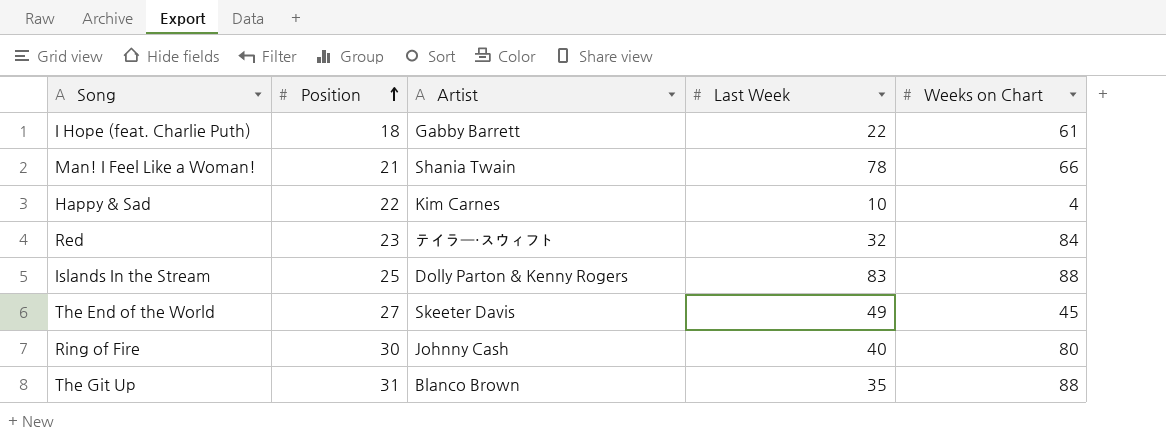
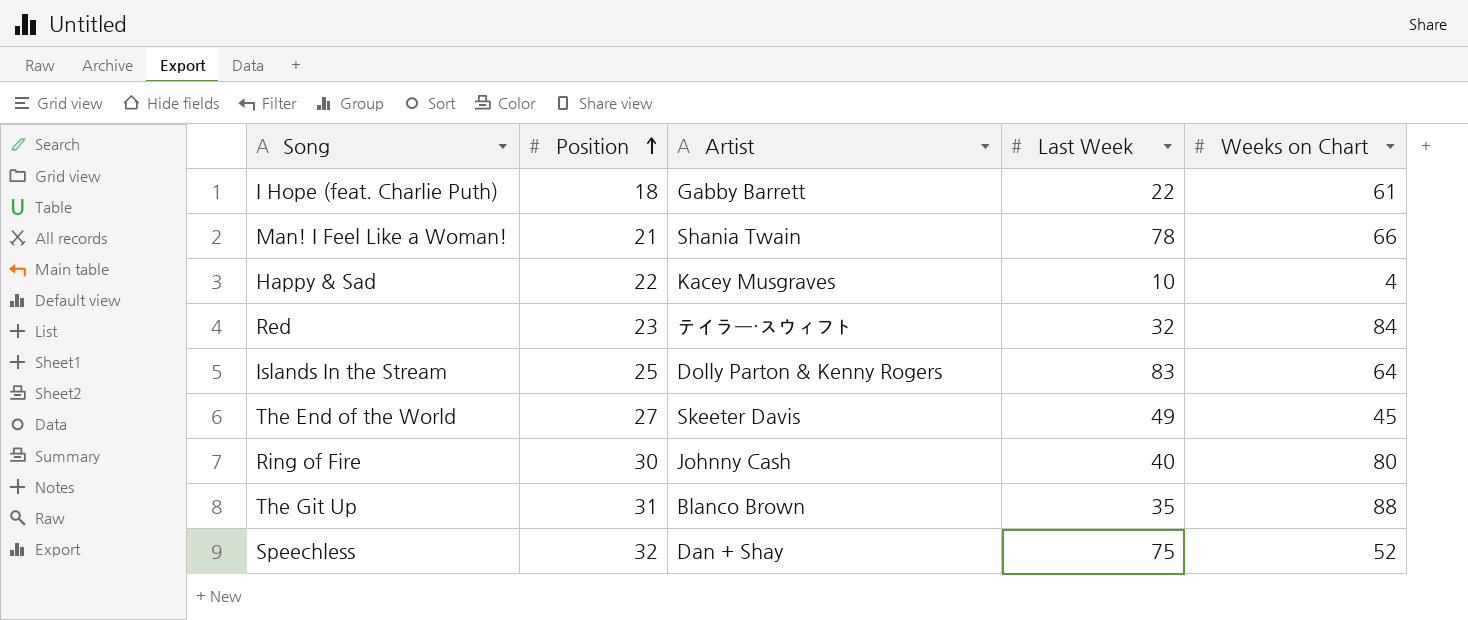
Happy & Sad | Artist: Kim Carnes -> Kacey Musgraves
Islands In the Stream | Weeks on Chart: 88 -> 64
row Speechless: none -> 32 | Dan + Shay | 75 | 52

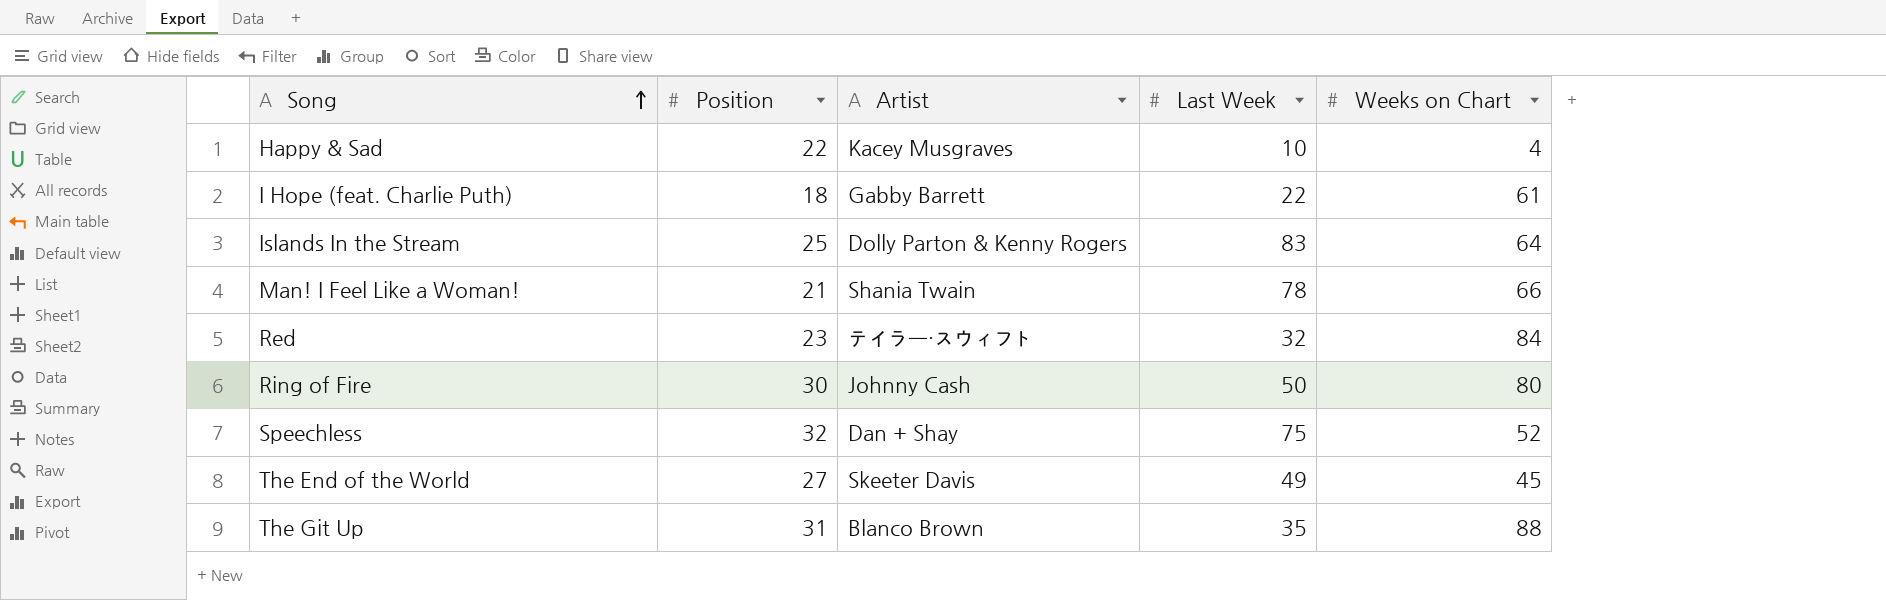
row order: Position ascending -> Song ascending
Ring of Fire | Last Week: 40 -> 50

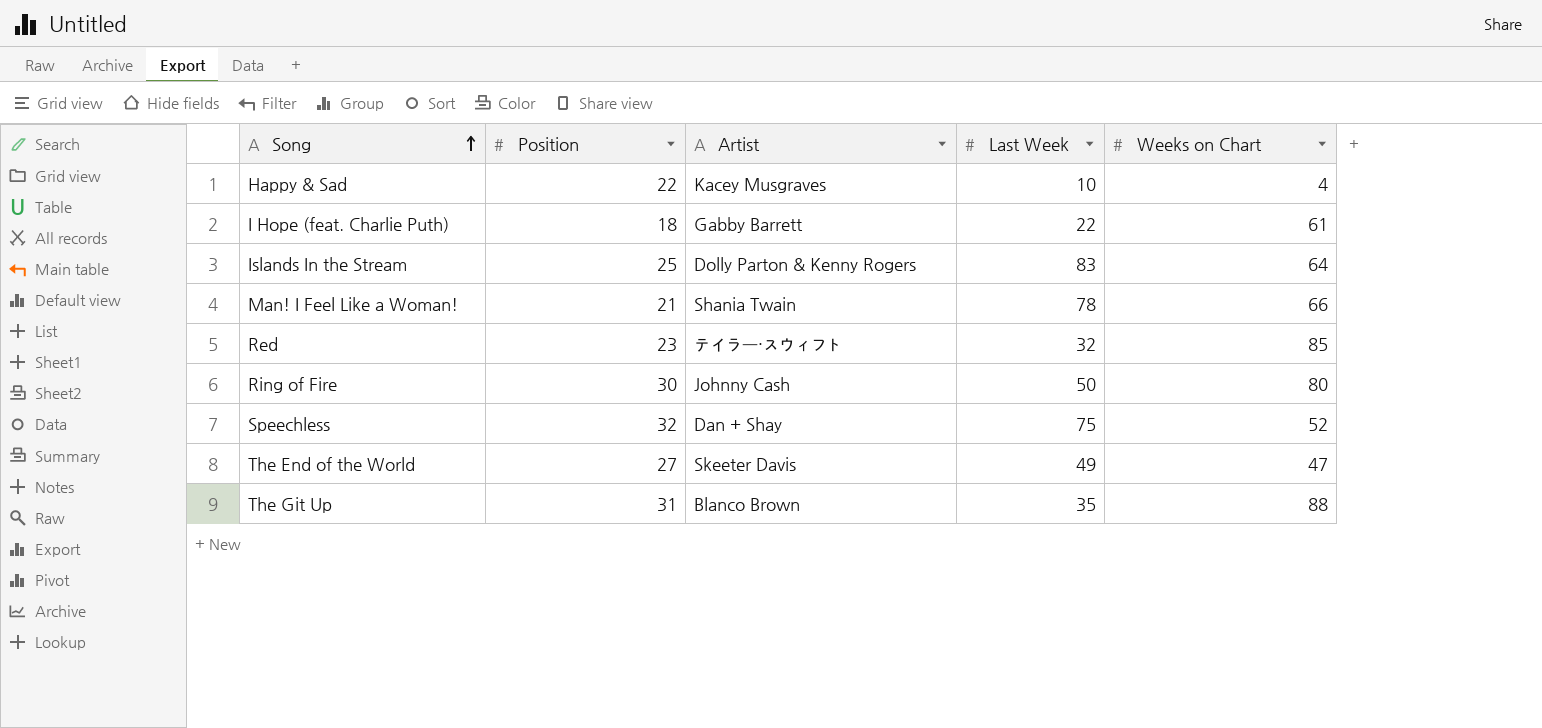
Red | Weeks on Chart: 84 -> 85
The End of the World | Weeks on Chart: 45 -> 47

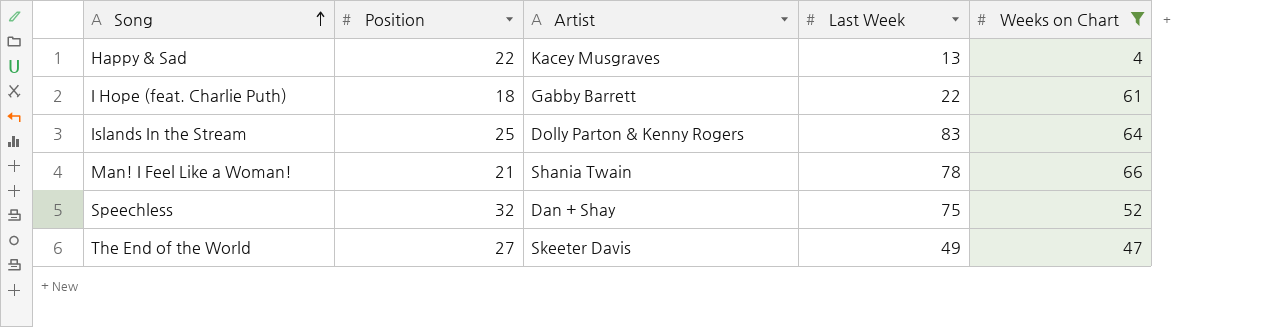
filter: none -> Weeks on Chart <= 66
Happy & Sad | Last Week: 10 -> 13

